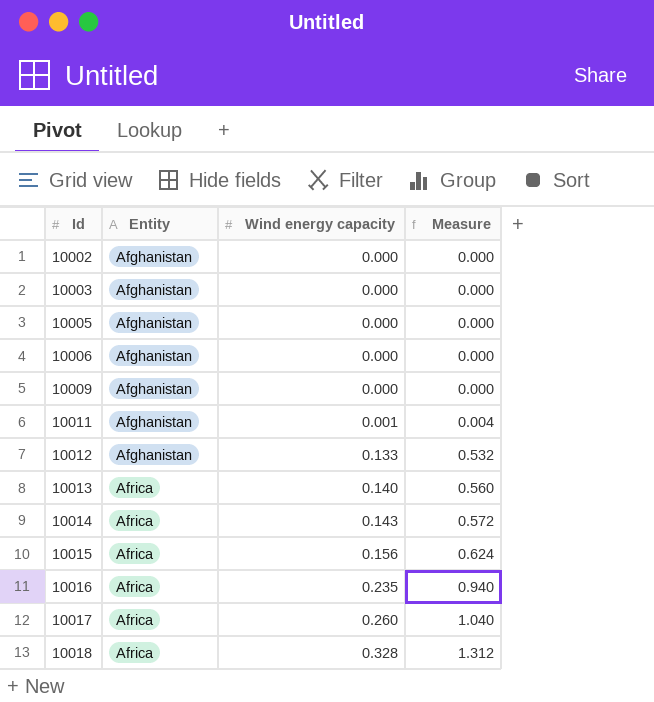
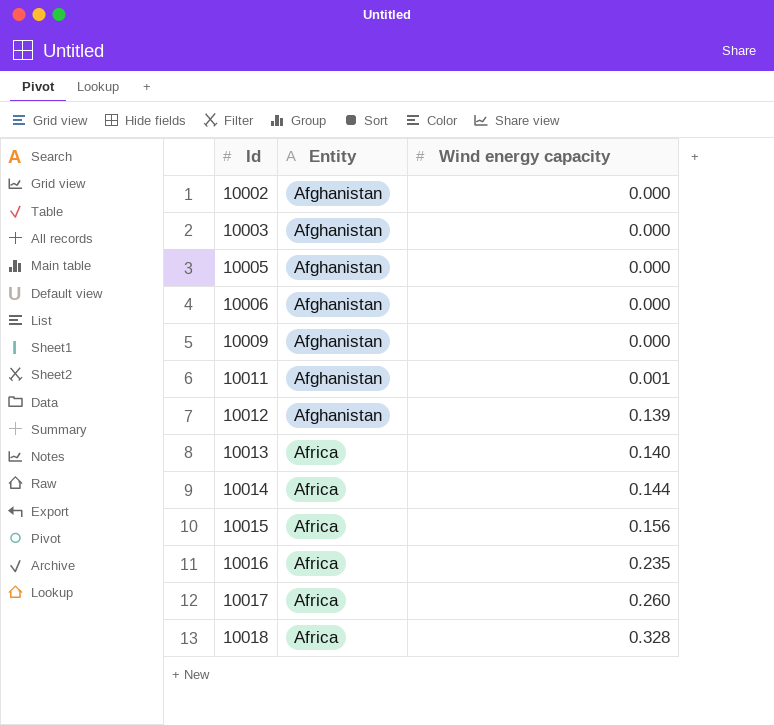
column Measure | formula: [Wind energy capacity] * 4 -> none
10012 | Wind energy capacity: 0.133 -> 0.139
10014 | Wind energy capacity: 0.143 -> 0.144

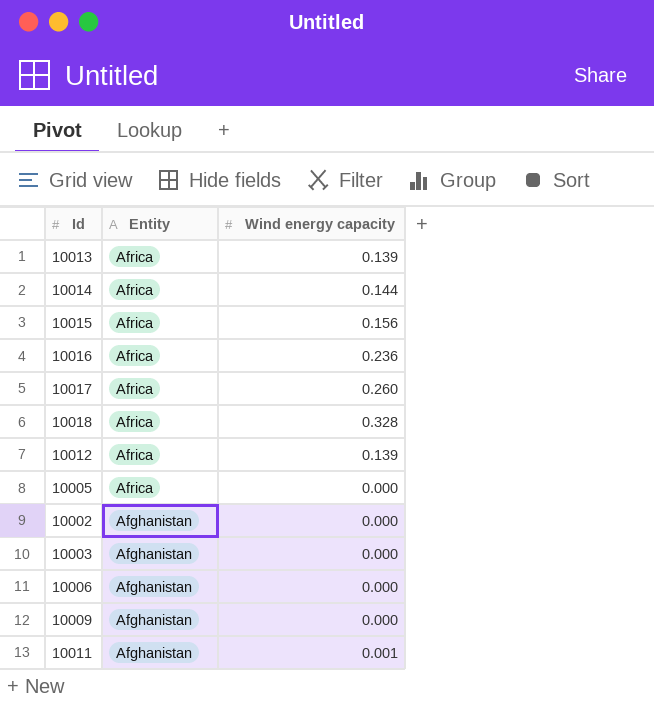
row order: Id ascending -> Entity descending
10013 | Wind energy capacity: 0.140 -> 0.139
10016 | Wind energy capacity: 0.235 -> 0.236
10012 | Entity: Afghanistan -> Africa
10005 | Entity: Afghanistan -> Africa

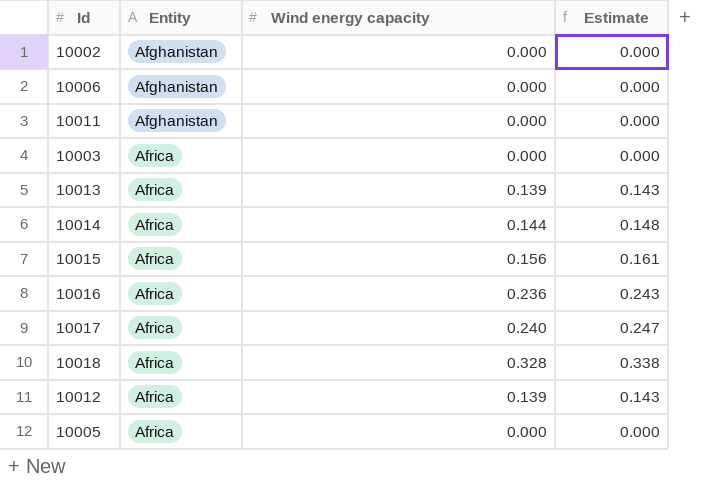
row order: Entity descending -> Entity ascending
column Estimate | formula: none -> [Wind energy capacity] * 1.03
row 10009: Afghanistan | 0.000 -> none
10011 | Wind energy capacity: 0.001 -> 0.000
10003 | Entity: Afghanistan -> Africa
10017 | Wind energy capacity: 0.260 -> 0.240

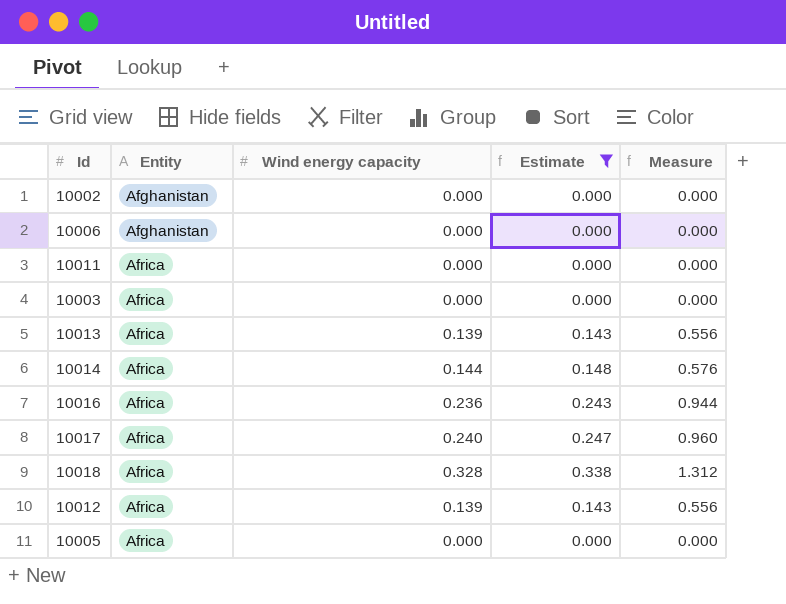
filter: none -> Estimate != 0.161
column Measure | formula: none -> [Wind energy capacity] * 4
10011 | Entity: Afghanistan -> Africa

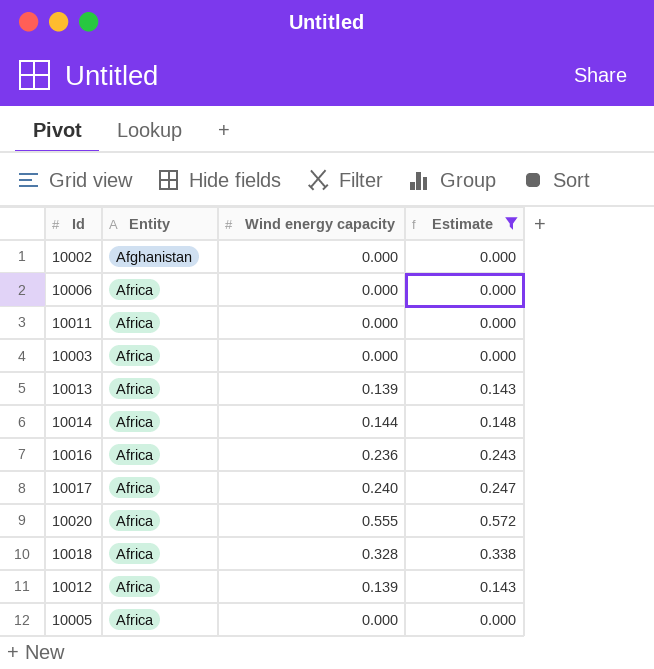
column Measure | formula: [Wind energy capacity] * 4 -> none
10006 | Entity: Afghanistan -> Africa
row 10020: none -> Africa | 0.555 | 0.572

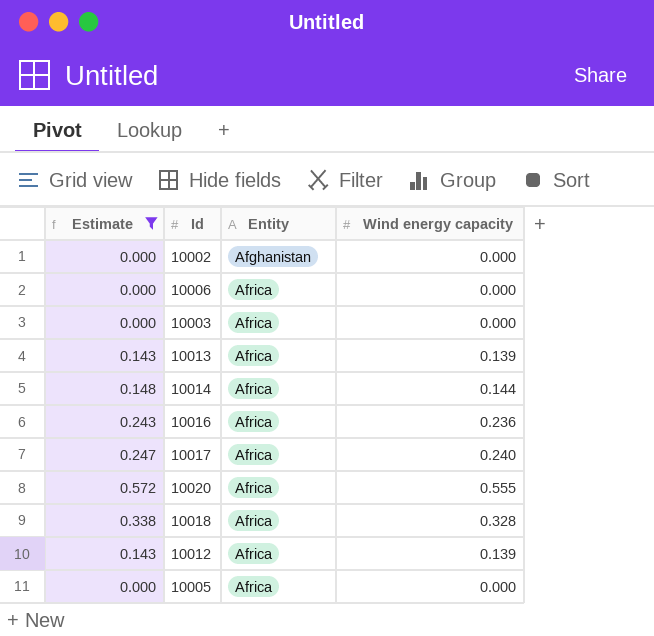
column Estimate | position: 4 -> 1
row 10011: Africa | 0.000 | 0.000 -> none

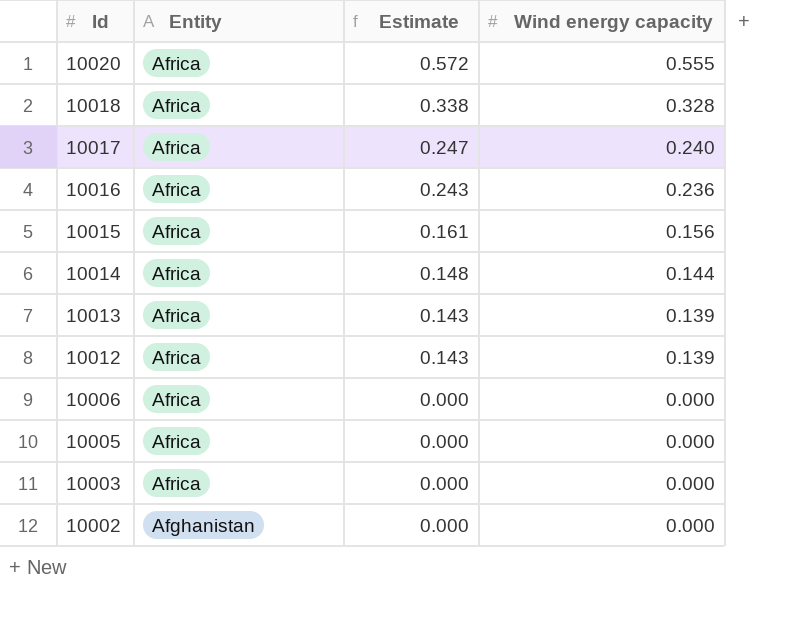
filter: Estimate != 0.161 -> none
row order: Entity ascending -> Id descending
column Estimate | position: 1 -> 3

